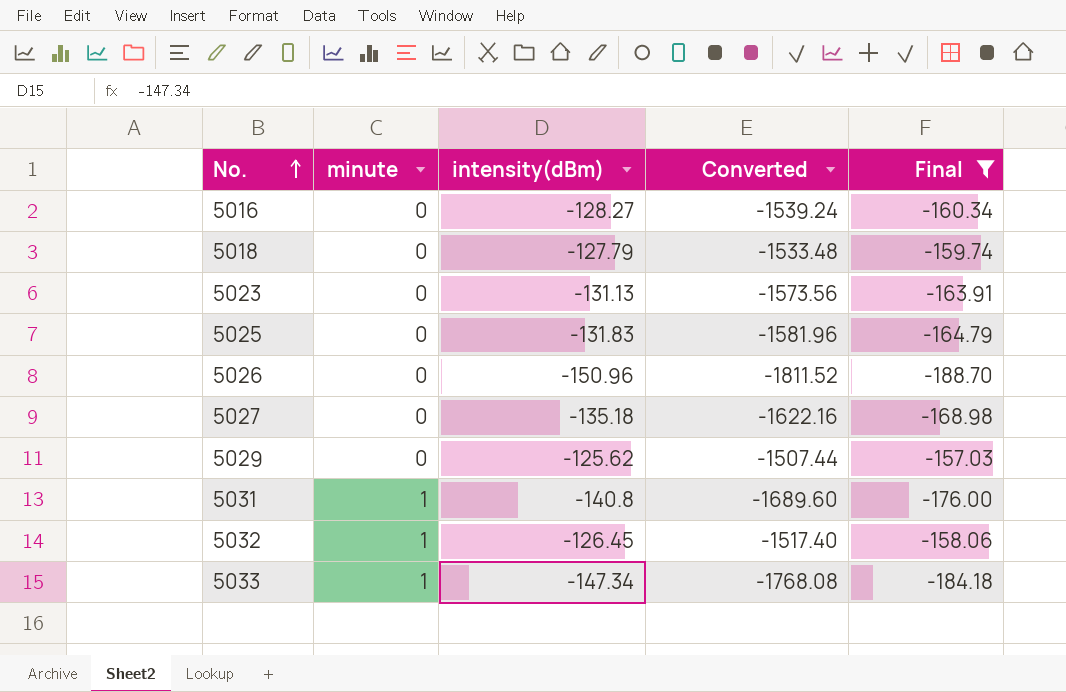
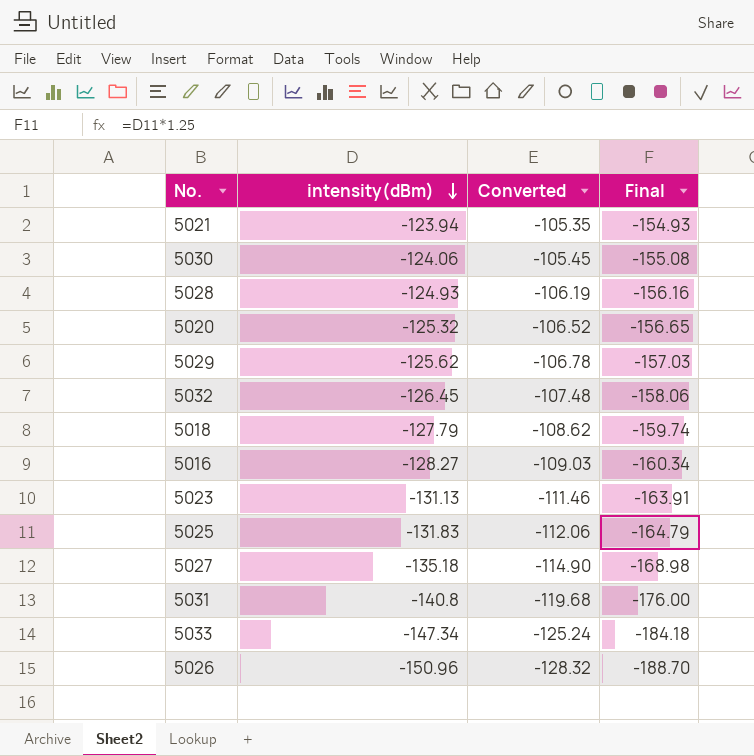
filter: Final <= -157.03 -> none
row order: No. ascending -> intensity(dBm) descending
column minute | position: 2 -> none
column Converted | formula: [intensity(dBm)] * 12 -> [intensity(dBm)] * 0.85

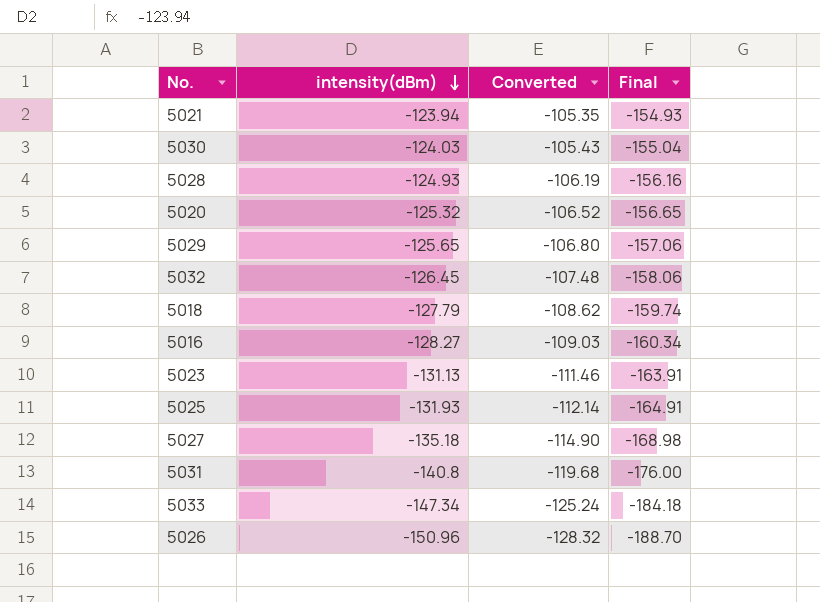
5030 | intensity(dBm): -124.06 -> -124.03
5030 | Converted: -105.45 -> -105.43
5030 | Final: -155.08 -> -155.04
5029 | intensity(dBm): -125.62 -> -125.65
5029 | Converted: -106.78 -> -106.80
5029 | Final: -157.03 -> -157.06
5025 | intensity(dBm): -131.83 -> -131.93
5025 | Converted: -112.06 -> -112.14
5025 | Final: -164.79 -> -164.91

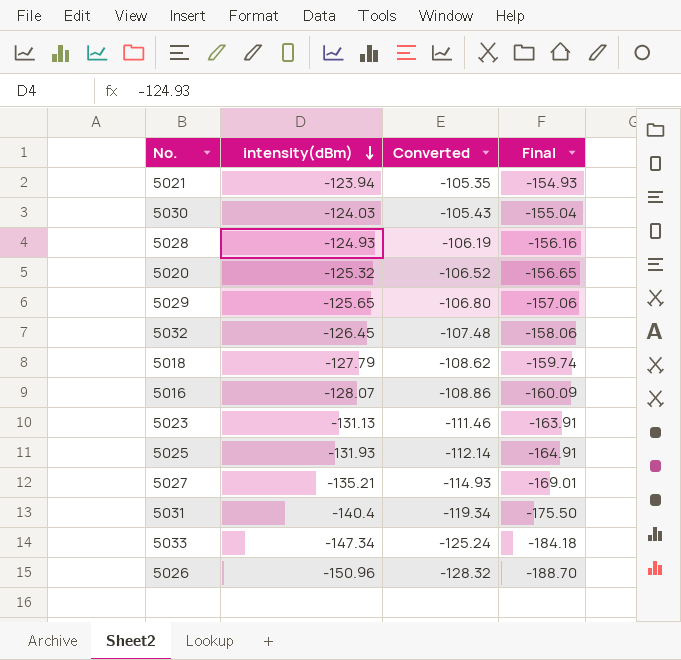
5016 | intensity(dBm): -128.27 -> -128.07
5016 | Converted: -109.03 -> -108.86
5016 | Final: -160.34 -> -160.09
5027 | intensity(dBm): -135.18 -> -135.21
5027 | Converted: -114.90 -> -114.93
5027 | Final: -168.98 -> -169.01
5031 | intensity(dBm): -140.8 -> -140.4
5031 | Converted: -119.68 -> -119.34
5031 | Final: -176.00 -> -175.50

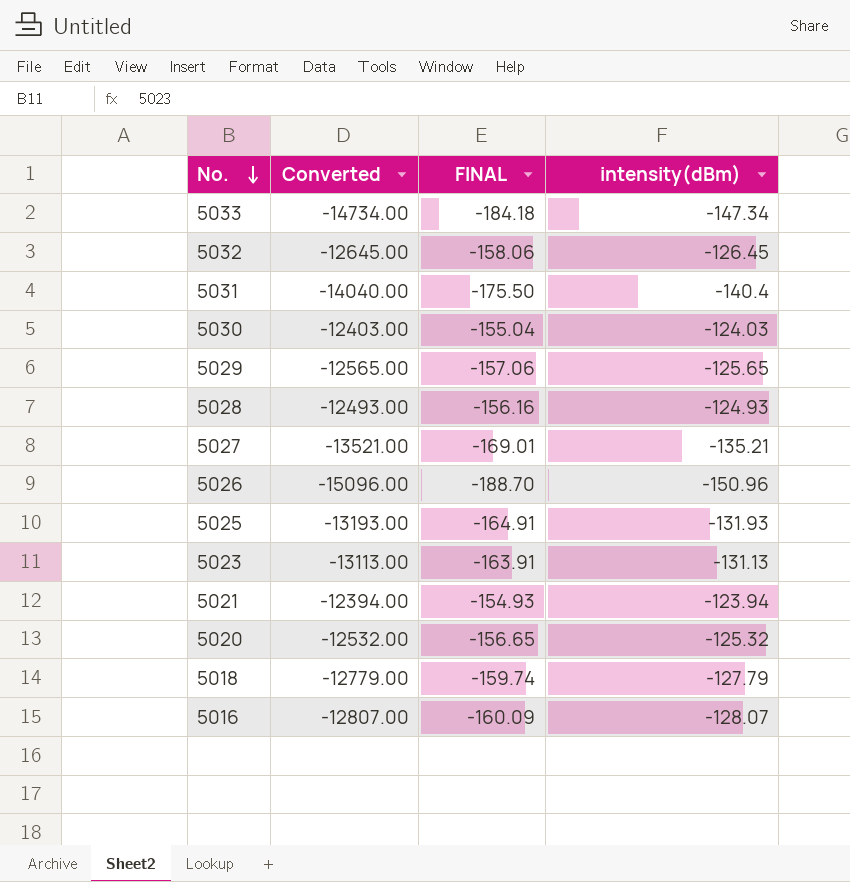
row order: intensity(dBm) descending -> No. descending
column Converted | formula: [intensity(dBm)] * 0.85 -> [intensity(dBm)] * 100
column name: Final -> FINAL
column intensity(dBm) | position: 2 -> 4

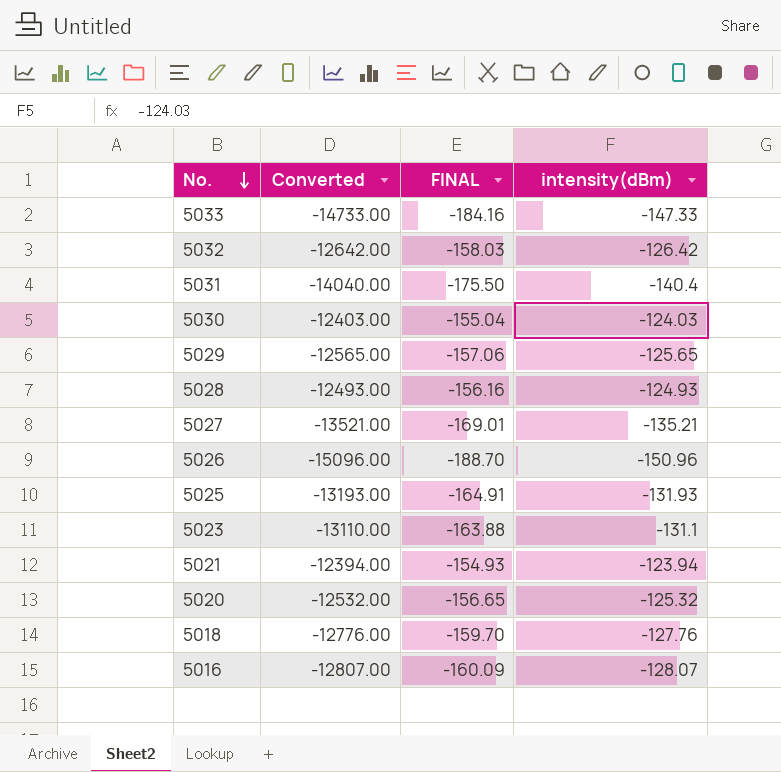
5033 | Converted: -14734.00 -> -14733.00
5033 | FINAL: -184.18 -> -184.16
5033 | intensity(dBm): -147.34 -> -147.33
5032 | Converted: -12645.00 -> -12642.00
5032 | FINAL: -158.06 -> -158.03
5032 | intensity(dBm): -126.45 -> -126.42
5023 | Converted: -13113.00 -> -13110.00
5023 | FINAL: -163.91 -> -163.88
5023 | intensity(dBm): -131.13 -> -131.1
5018 | Converted: -12779.00 -> -12776.00
5018 | FINAL: -159.74 -> -159.70
5018 | intensity(dBm): -127.79 -> -127.76

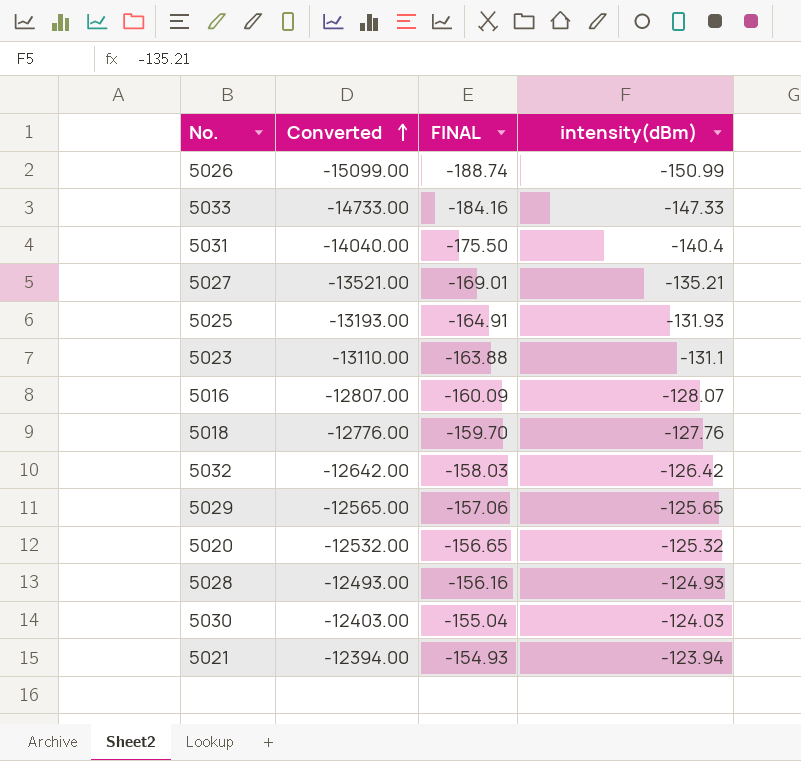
row order: No. descending -> Converted ascending
5026 | Converted: -15096.00 -> -15099.00
5026 | FINAL: -188.70 -> -188.74
5026 | intensity(dBm): -150.96 -> -150.99

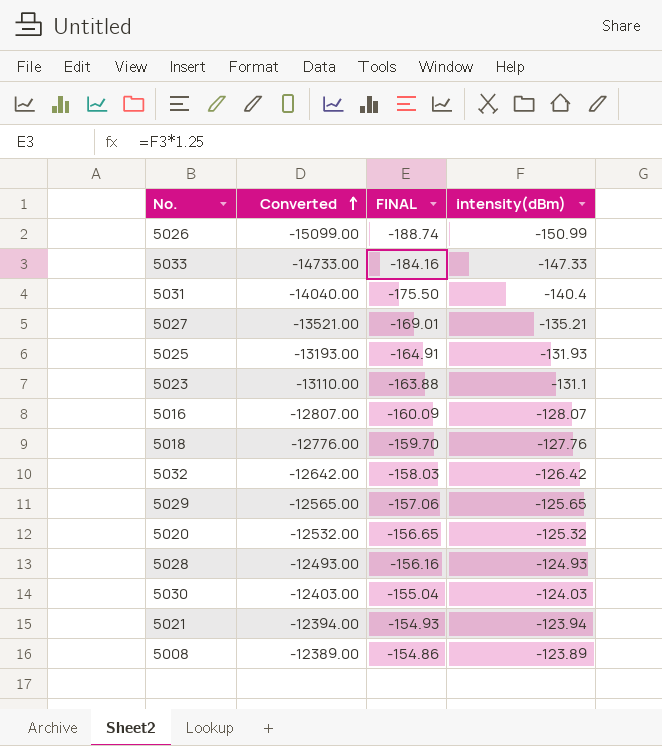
row 5008: none -> -12389.00 | -154.86 | -123.89

